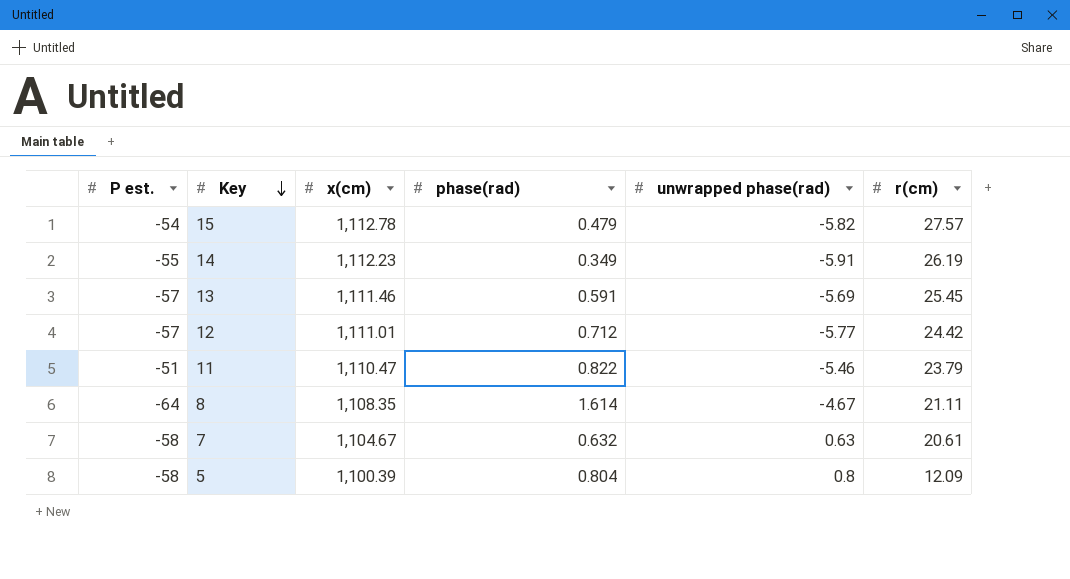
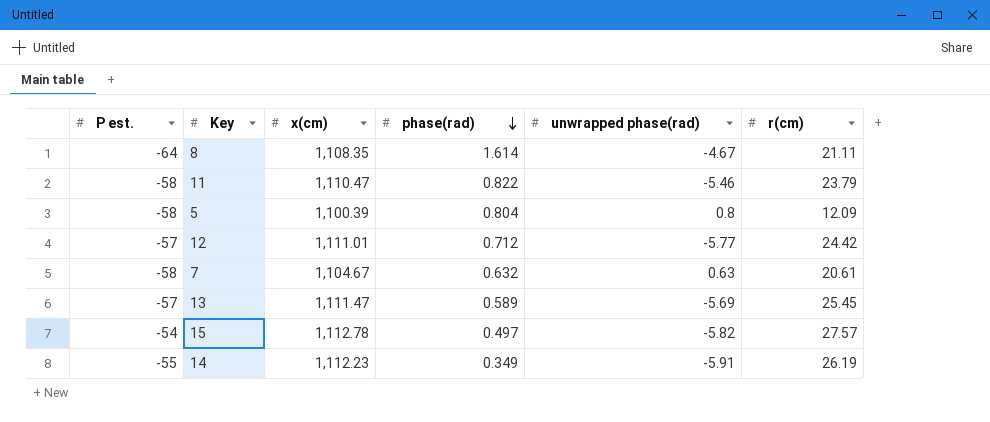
row order: Key descending -> phase(rad) descending
11 | P est.: -51 -> -58
13 | x(cm): 1,111.46 -> 1,111.47
13 | phase(rad): 0.591 -> 0.589
15 | phase(rad): 0.479 -> 0.497

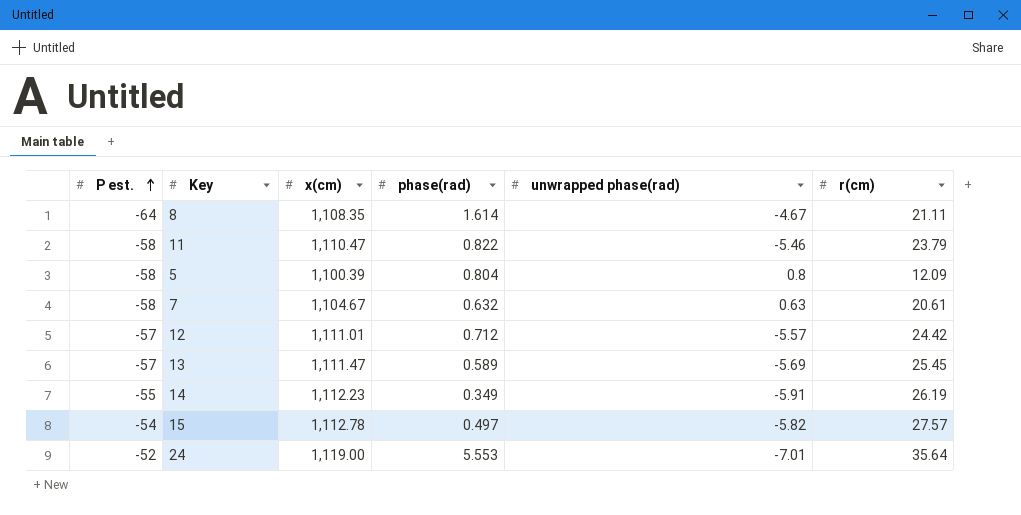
row order: phase(rad) descending -> P est. ascending
12 | unwrapped phase(rad): -5.77 -> -5.57
row 24: none -> -52 | 1,119.00 | 5.553 | -7.01 | 35.64

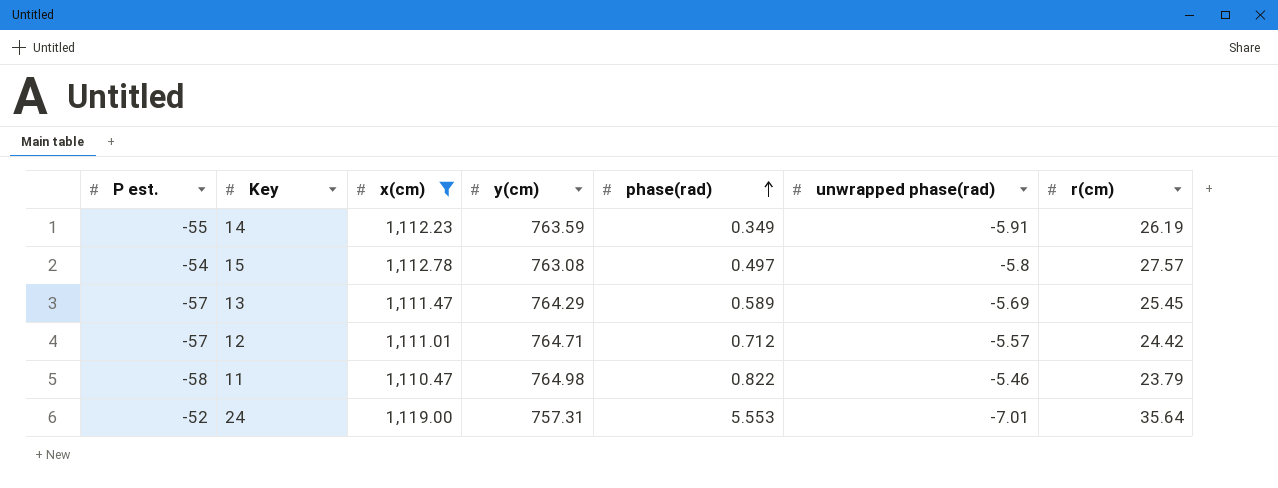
filter: none -> x(cm) >= 1,110.47
row order: P est. ascending -> phase(rad) ascending
column y(cm) | position: none -> 4
15 | unwrapped phase(rad): -5.82 -> -5.8

